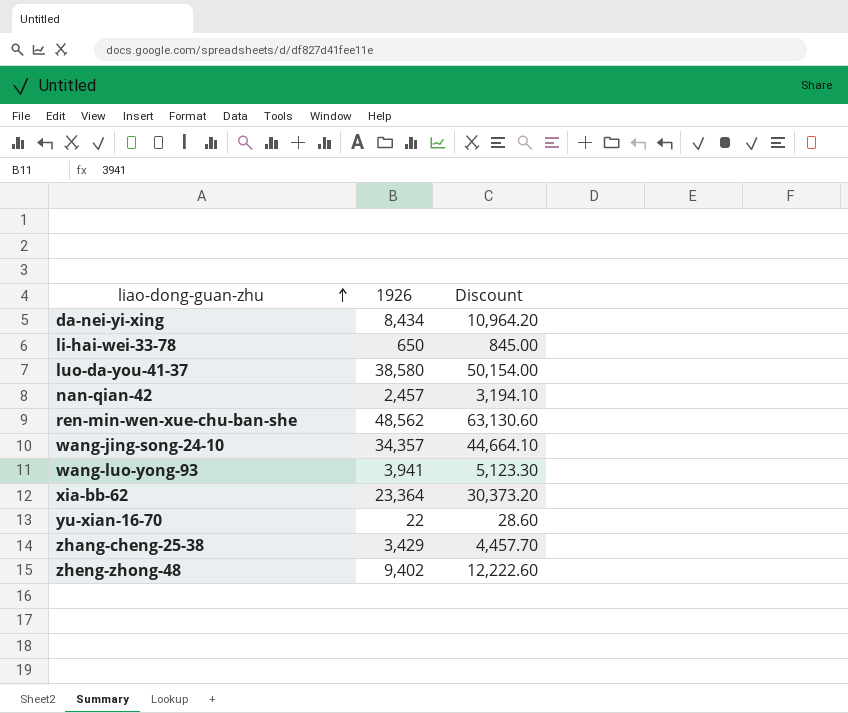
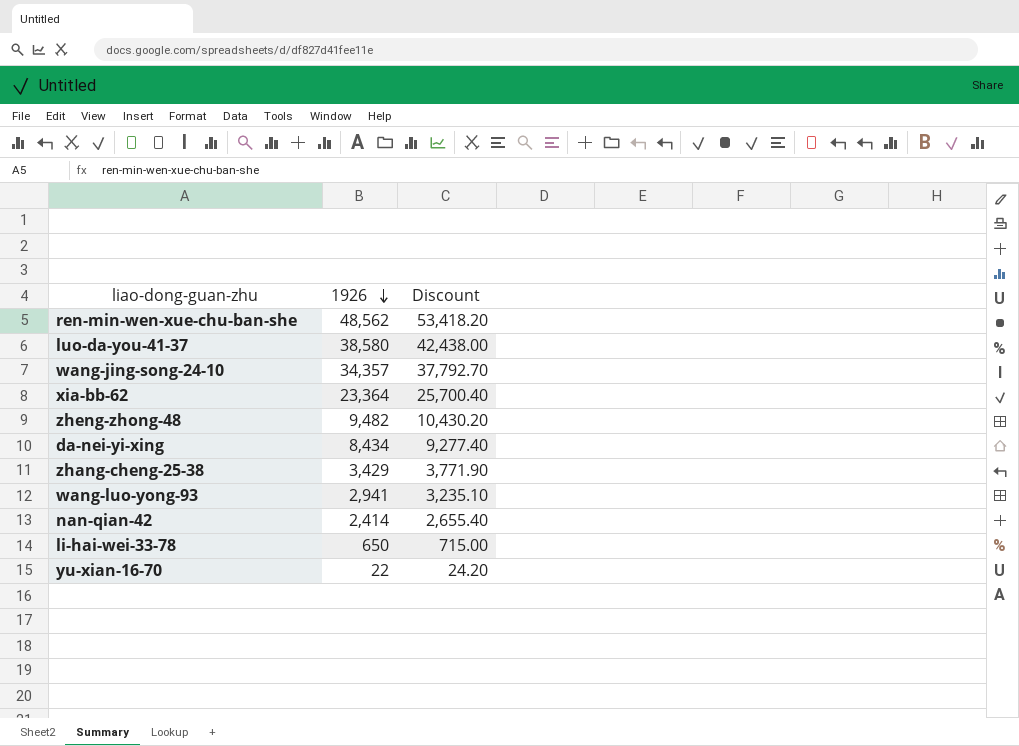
row order: liao-dong-guan-zhu ascending -> 1926 descending
column Discount | formula: [1926] * 1.3 -> [1926] * 1.1
zheng-zhong-48 | 1926: 9,402 -> 9,482
wang-luo-yong-93 | 1926: 3,941 -> 2,941
nan-qian-42 | 1926: 2,457 -> 2,414

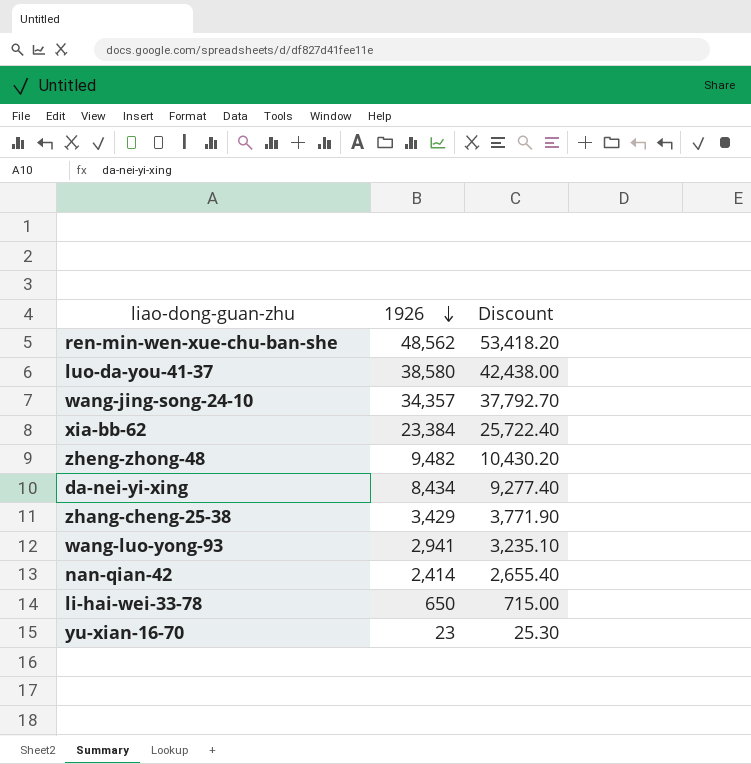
xia-bb-62 | 1926: 23,364 -> 23,384
xia-bb-62 | Discount: 25,700.40 -> 25,722.40
yu-xian-16-70 | 1926: 22 -> 23
yu-xian-16-70 | Discount: 24.20 -> 25.30

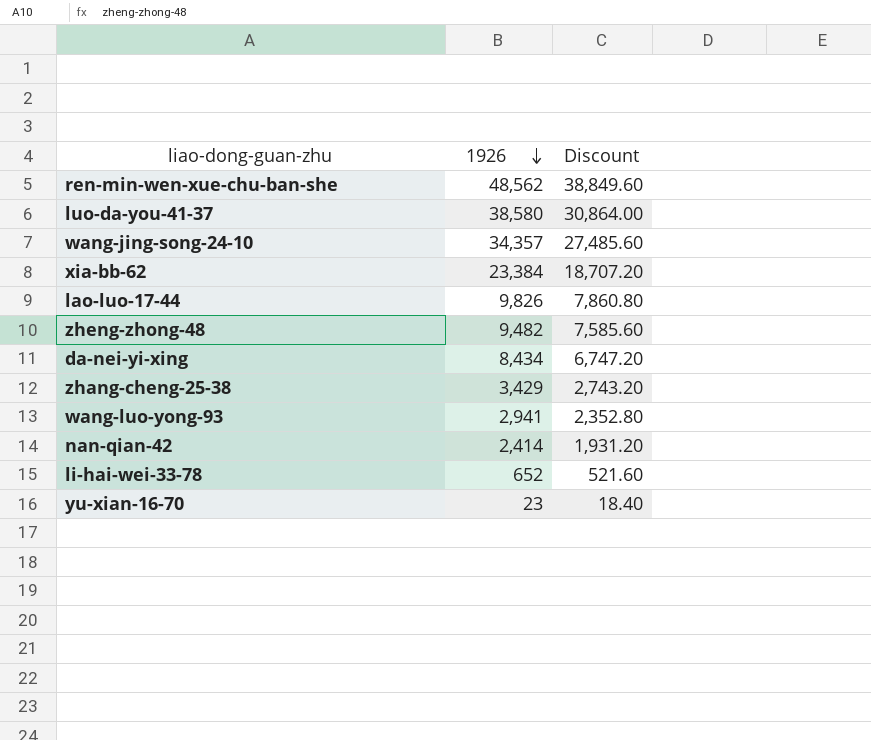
column Discount | formula: [1926] * 1.1 -> [1926] * 0.8
row lao-luo-17-44: none -> 9,826 | 7,860.80
li-hai-wei-33-78 | 1926: 650 -> 652

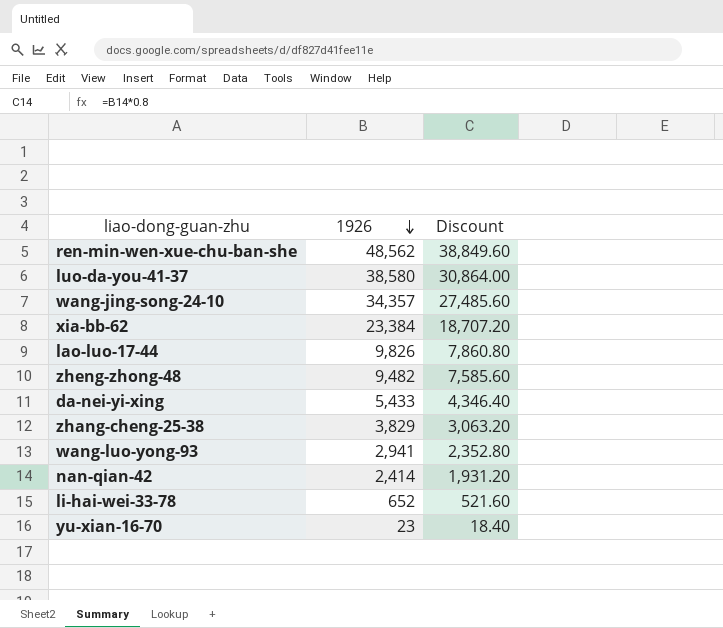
da-nei-yi-xing | 1926: 8,434 -> 5,433
da-nei-yi-xing | Discount: 6,747.20 -> 4,346.40
zhang-cheng-25-38 | 1926: 3,429 -> 3,829
zhang-cheng-25-38 | Discount: 2,743.20 -> 3,063.20

